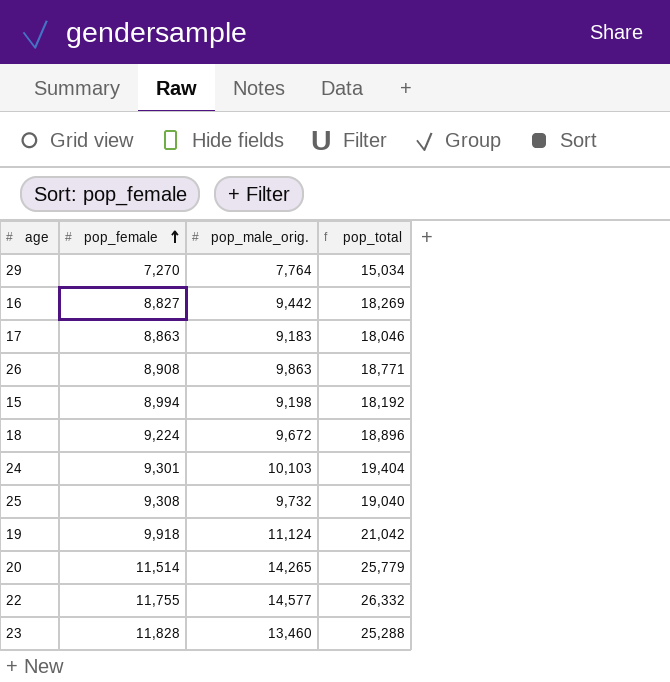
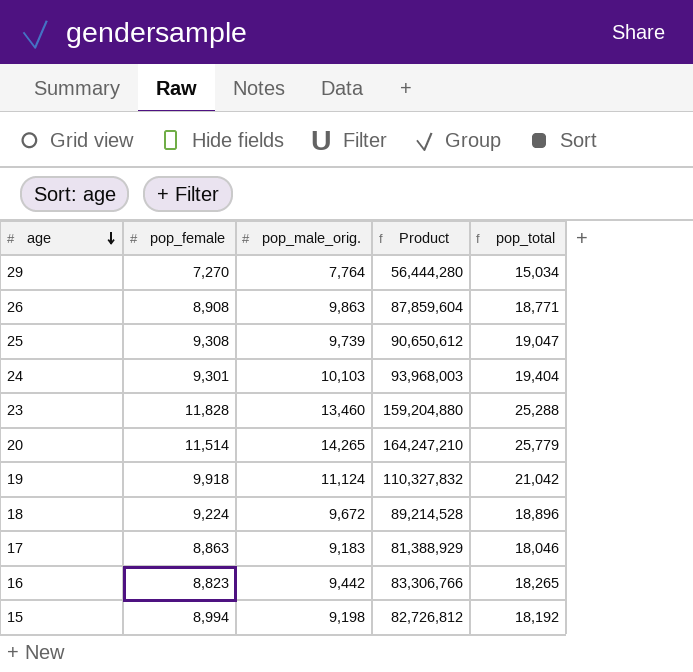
row order: pop_female ascending -> age descending
column Product | formula: none -> [pop_female] * [pop_male_orig.]
row 22: 11,755 | 14,577 | 26,332 -> none
25 | pop_male_orig.: 9,732 -> 9,739
25 | pop_total: 19,040 -> 19,047
16 | pop_female: 8,827 -> 8,823
16 | pop_total: 18,269 -> 18,265

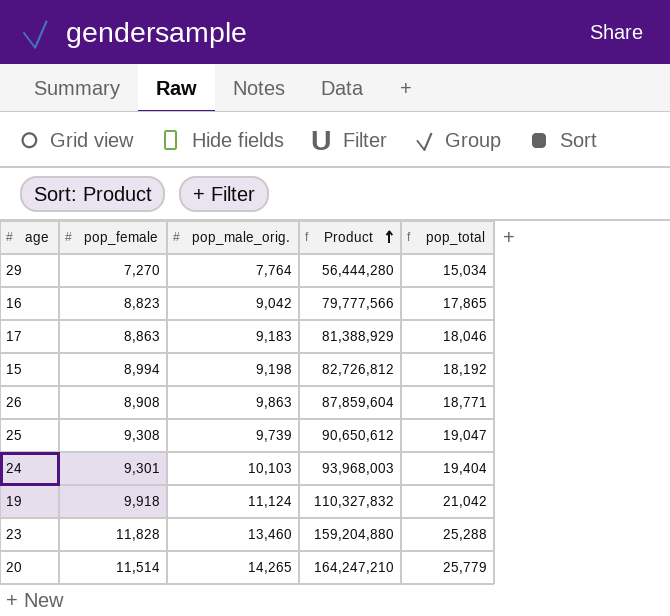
row order: age descending -> Product ascending
row 18: 9,224 | 9,672 | 89,214,528 | 18,896 -> none
16 | pop_male_orig.: 9,442 -> 9,042
16 | Product: 83,306,766 -> 79,777,566
16 | pop_total: 18,265 -> 17,865

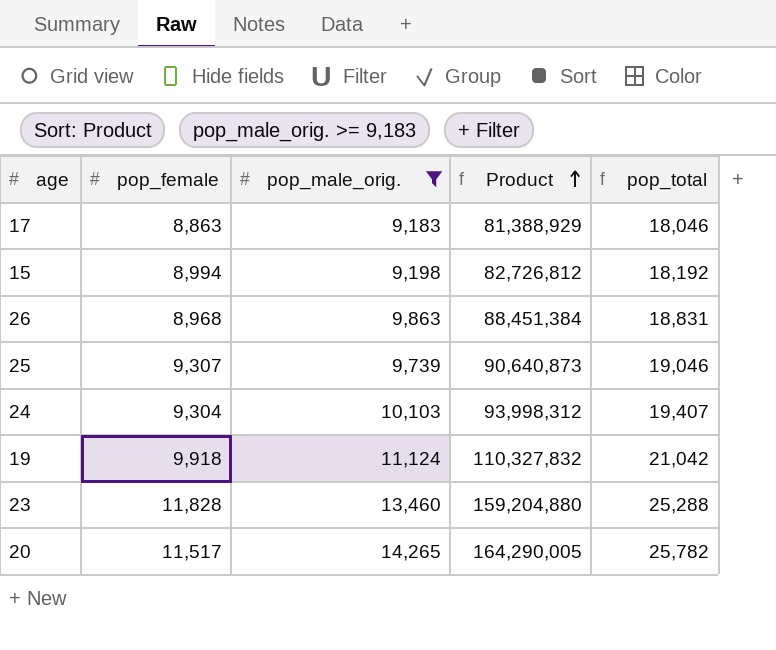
filter: none -> pop_male_orig. >= 9,183
26 | pop_female: 8,908 -> 8,968
26 | Product: 87,859,604 -> 88,451,384
26 | pop_total: 18,771 -> 18,831
25 | pop_female: 9,308 -> 9,307
25 | Product: 90,650,612 -> 90,640,873
25 | pop_total: 19,047 -> 19,046
24 | pop_female: 9,301 -> 9,304
24 | Product: 93,968,003 -> 93,998,312
24 | pop_total: 19,404 -> 19,407
20 | pop_female: 11,514 -> 11,517
20 | Product: 164,247,210 -> 164,290,005
20 | pop_total: 25,779 -> 25,782

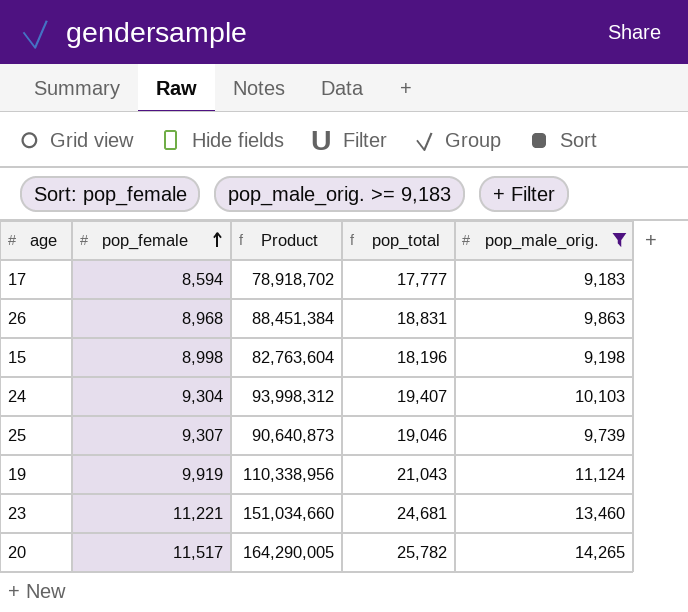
row order: Product ascending -> pop_female ascending
column pop_male_orig. | position: 3 -> 5
17 | pop_female: 8,863 -> 8,594
17 | Product: 81,388,929 -> 78,918,702
17 | pop_total: 18,046 -> 17,777
15 | pop_female: 8,994 -> 8,998
15 | Product: 82,726,812 -> 82,763,604
15 | pop_total: 18,192 -> 18,196
19 | pop_female: 9,918 -> 9,919
19 | Product: 110,327,832 -> 110,338,956
19 | pop_total: 21,042 -> 21,043
23 | pop_female: 11,828 -> 11,221
23 | Product: 159,204,880 -> 151,034,660
23 | pop_total: 25,288 -> 24,681

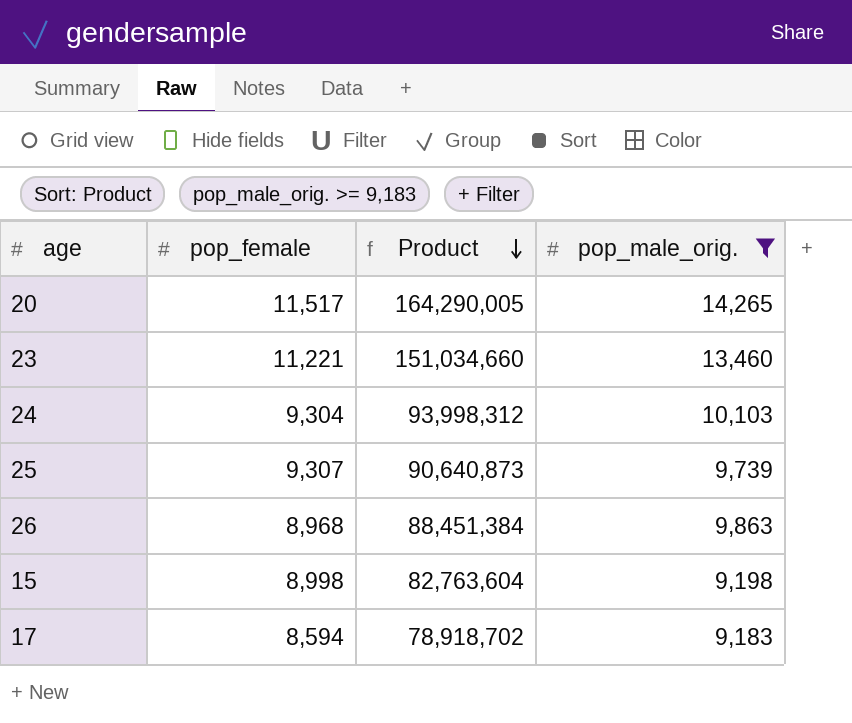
row order: pop_female ascending -> Product descending
column pop_total | formula: [pop_female] + [pop_male_orig.] -> none
row 19: 9,919 | 110,338,956 | 21,043 | 11,124 -> none

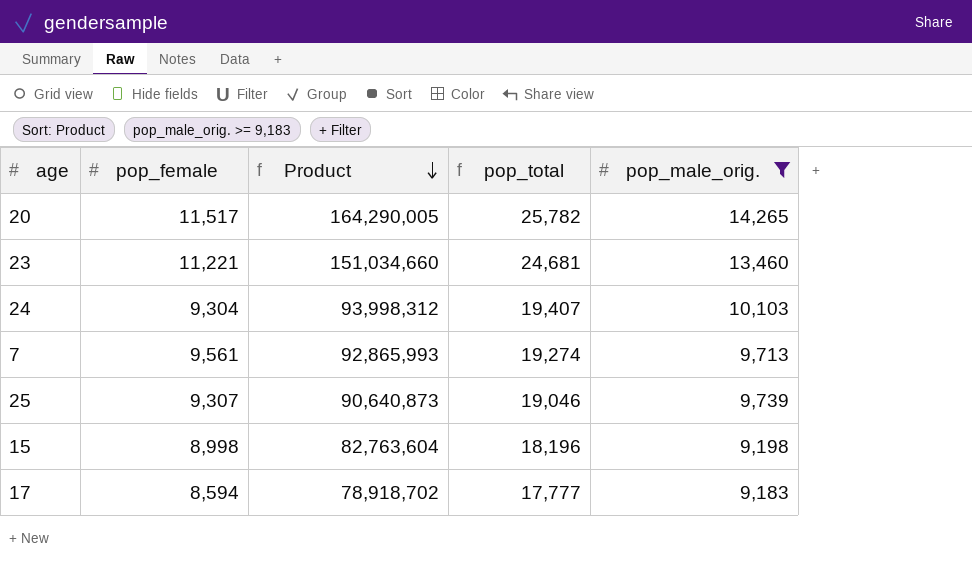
column pop_total | formula: none -> [pop_female] + [pop_male_orig.]
row 26: 8,968 | 88,451,384 | 9,863 -> none
row 7: none -> 9,561 | 92,865,993 | 19,274 | 9,713

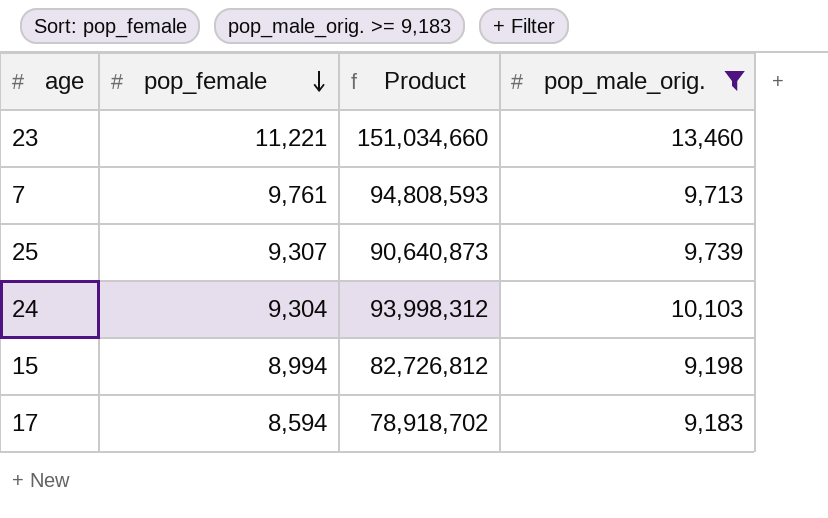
row order: Product descending -> pop_female descending
column pop_total | formula: [pop_female] + [pop_male_orig.] -> none
row 20: 11,517 | 164,290,005 | 25,782 | 14,265 -> none
7 | pop_female: 9,561 -> 9,761
7 | Product: 92,865,993 -> 94,808,593
15 | pop_female: 8,998 -> 8,994
15 | Product: 82,763,604 -> 82,726,812

